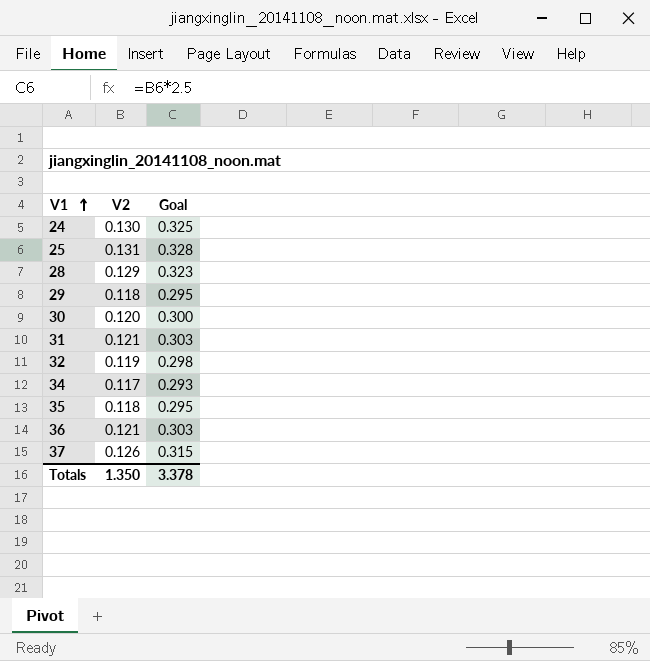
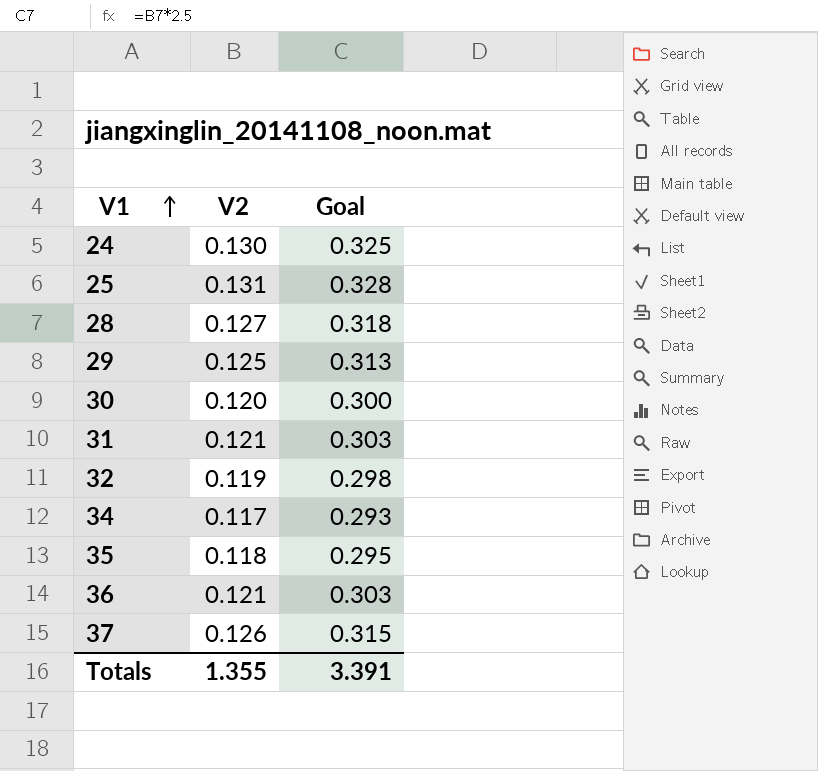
28 | V2: 0.129 -> 0.127
28 | Goal: 0.323 -> 0.318
29 | V2: 0.118 -> 0.125
29 | Goal: 0.295 -> 0.313
Totals | V2: 1.350 -> 1.355
Totals | Goal: 3.378 -> 3.391

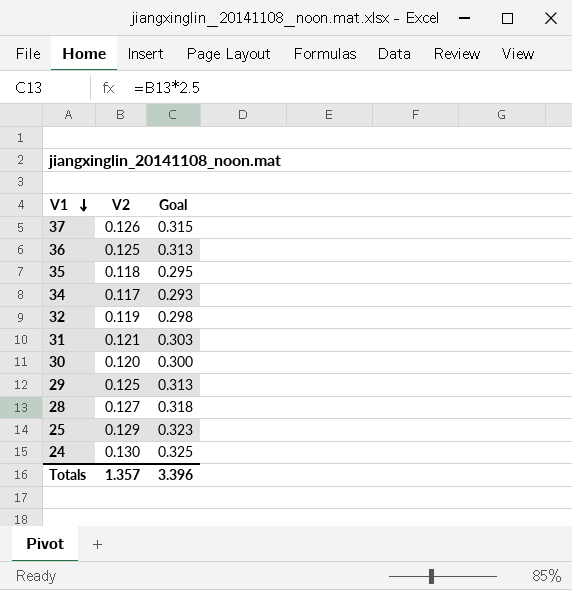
row order: V1 ascending -> V1 descending
36 | V2: 0.121 -> 0.125
36 | Goal: 0.303 -> 0.313
25 | V2: 0.131 -> 0.129
25 | Goal: 0.328 -> 0.323
Totals | V2: 1.355 -> 1.357
Totals | Goal: 3.391 -> 3.396

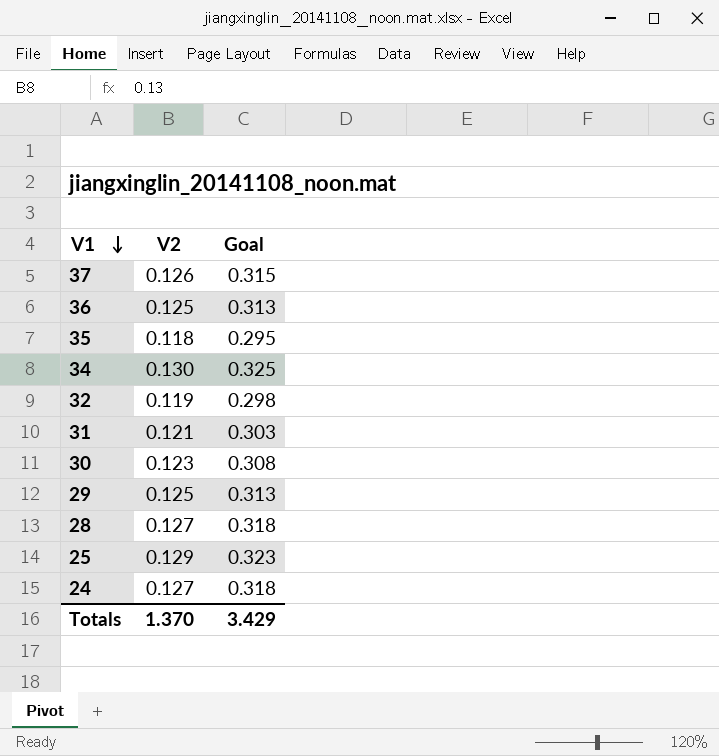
34 | V2: 0.117 -> 0.130
34 | Goal: 0.293 -> 0.325
30 | V2: 0.120 -> 0.123
30 | Goal: 0.300 -> 0.308
24 | V2: 0.130 -> 0.127
24 | Goal: 0.325 -> 0.318
Totals | V2: 1.357 -> 1.370
Totals | Goal: 3.396 -> 3.429

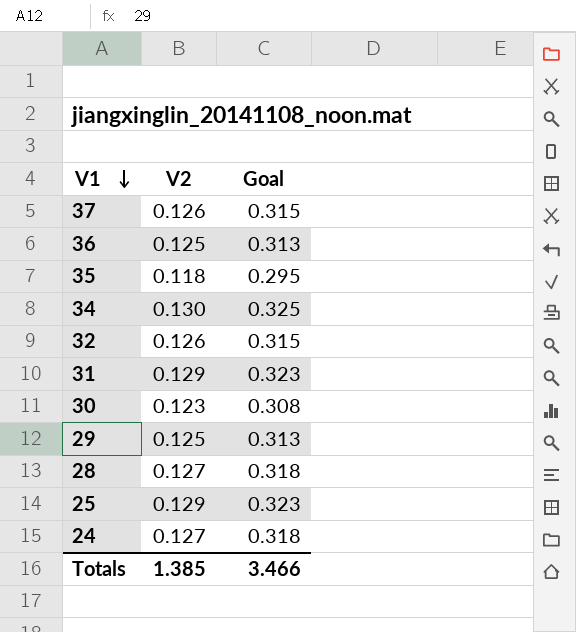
32 | V2: 0.119 -> 0.126
32 | Goal: 0.298 -> 0.315
31 | V2: 0.121 -> 0.129
31 | Goal: 0.303 -> 0.323
Totals | V2: 1.370 -> 1.385
Totals | Goal: 3.429 -> 3.466

